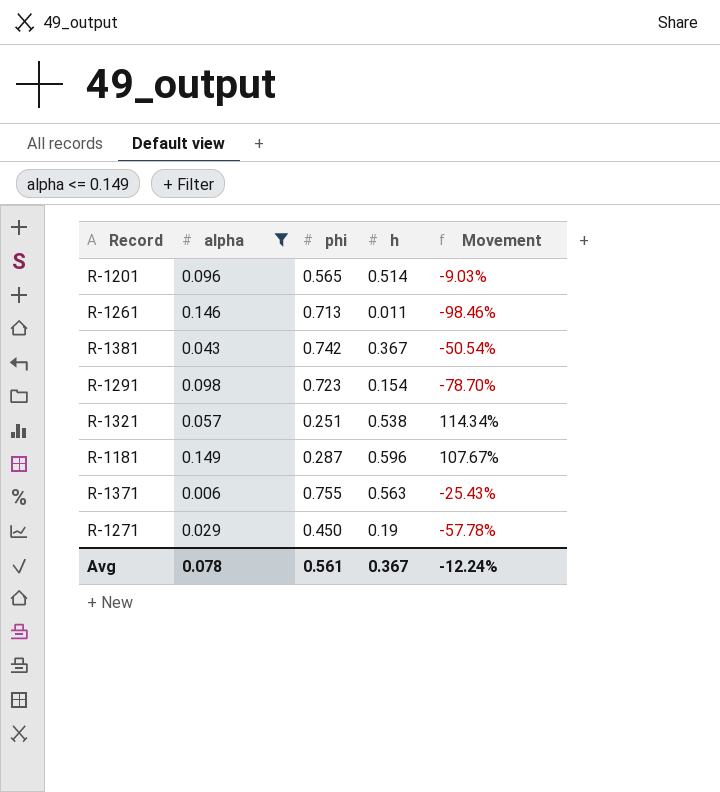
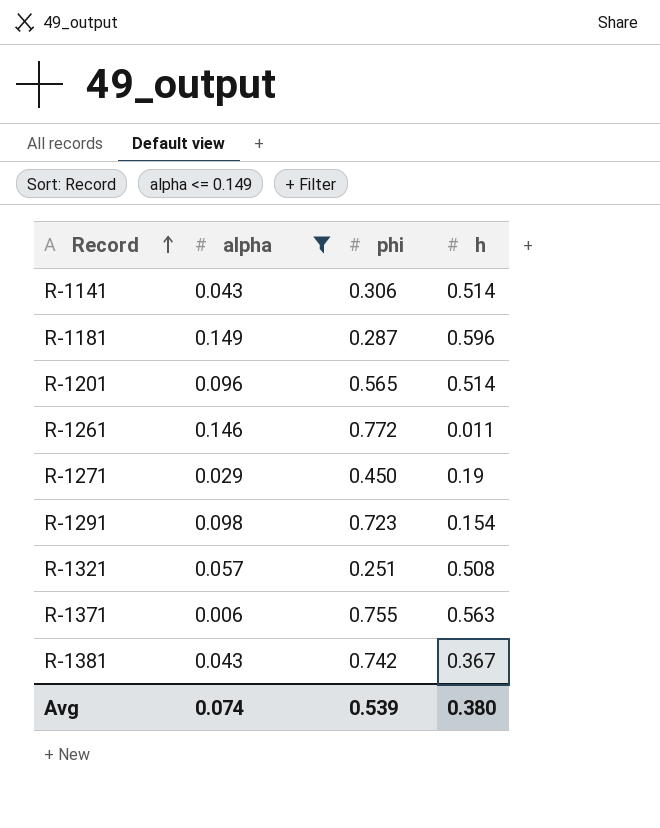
row order: none -> Record ascending
column Movement | formula: ([h] - [phi]) / [phi] -> none
row R-1141: none -> 0.043 | 0.306 | 0.514
R-1261 | phi: 0.713 -> 0.772
R-1321 | h: 0.538 -> 0.508
Avg | alpha: 0.078 -> 0.074
Avg | phi: 0.561 -> 0.539
Avg | h: 0.367 -> 0.380

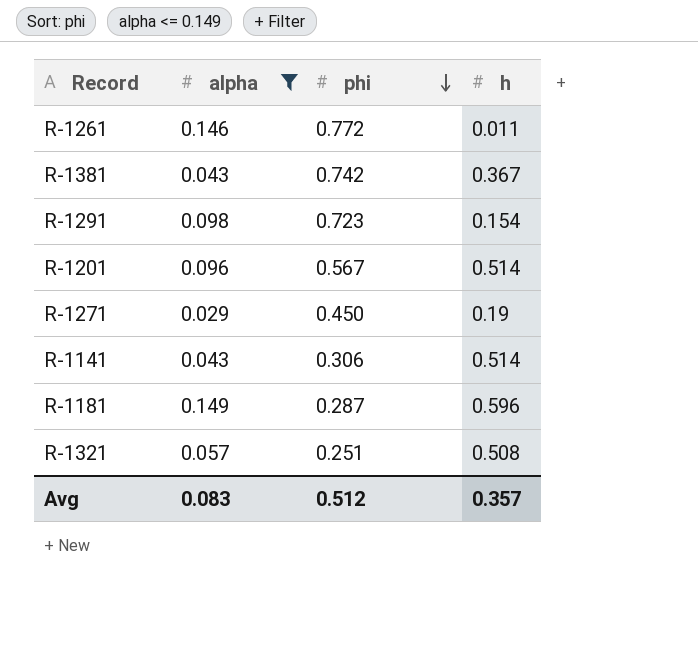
row order: Record ascending -> phi descending
row R-1371: 0.006 | 0.755 | 0.563 -> none
R-1201 | phi: 0.565 -> 0.567
Avg | alpha: 0.074 -> 0.083
Avg | phi: 0.539 -> 0.512
Avg | h: 0.380 -> 0.357

